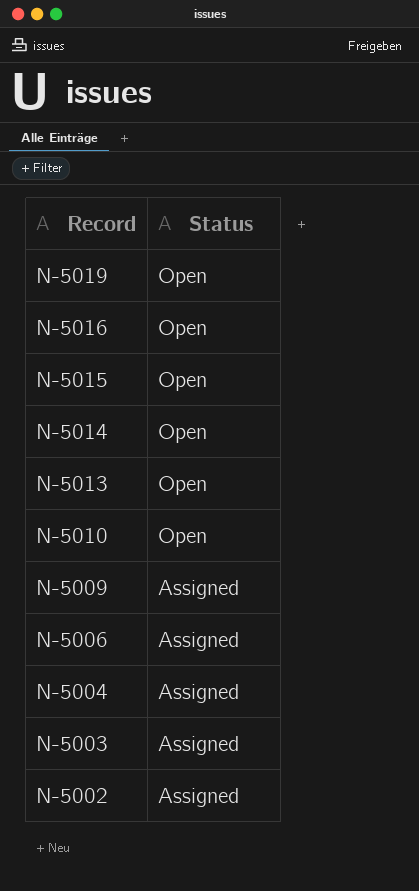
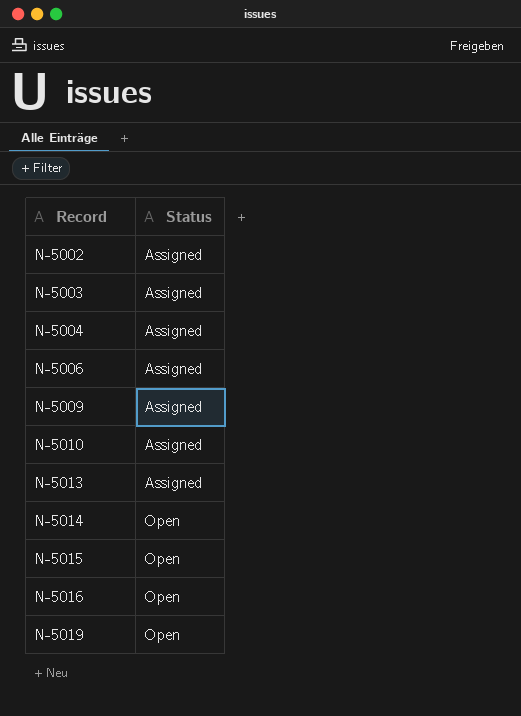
row order: Record descending -> Record ascending
N-5010 | Status: Open -> Assigned
N-5013 | Status: Open -> Assigned

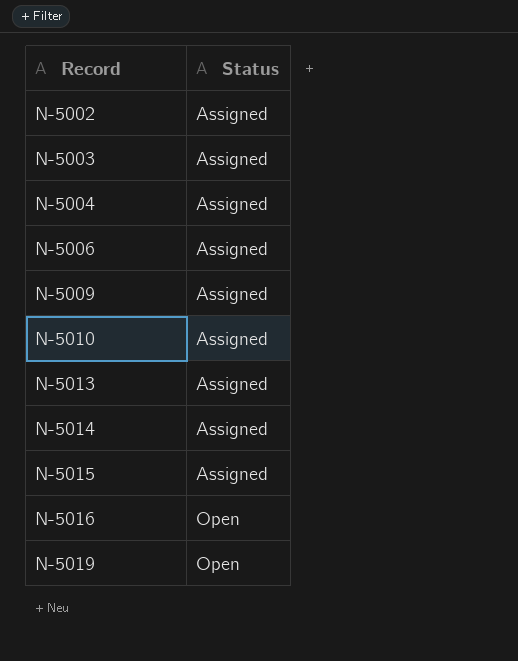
N-5014 | Status: Open -> Assigned
N-5015 | Status: Open -> Assigned

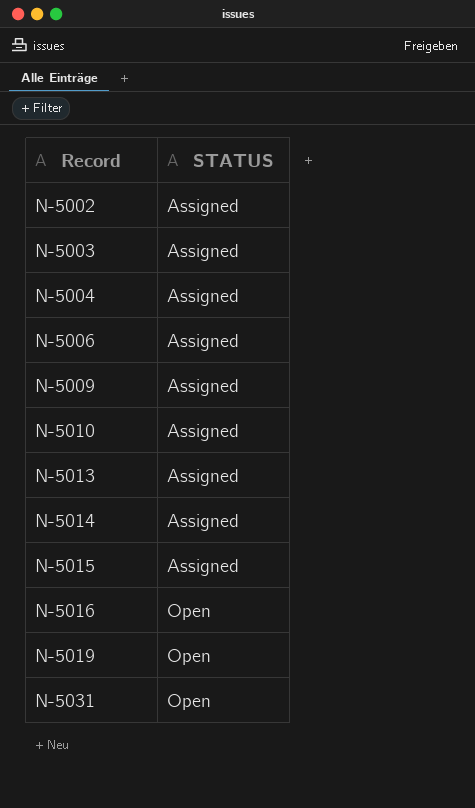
column name: Status -> STATUS
row N-5031: none -> Open

